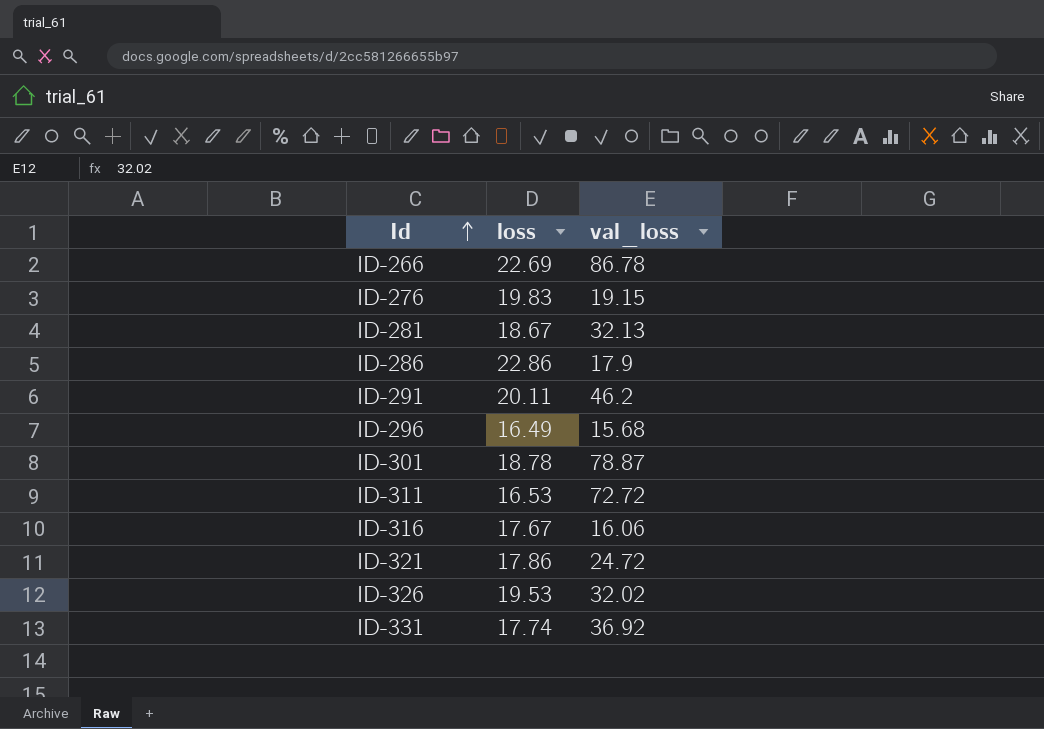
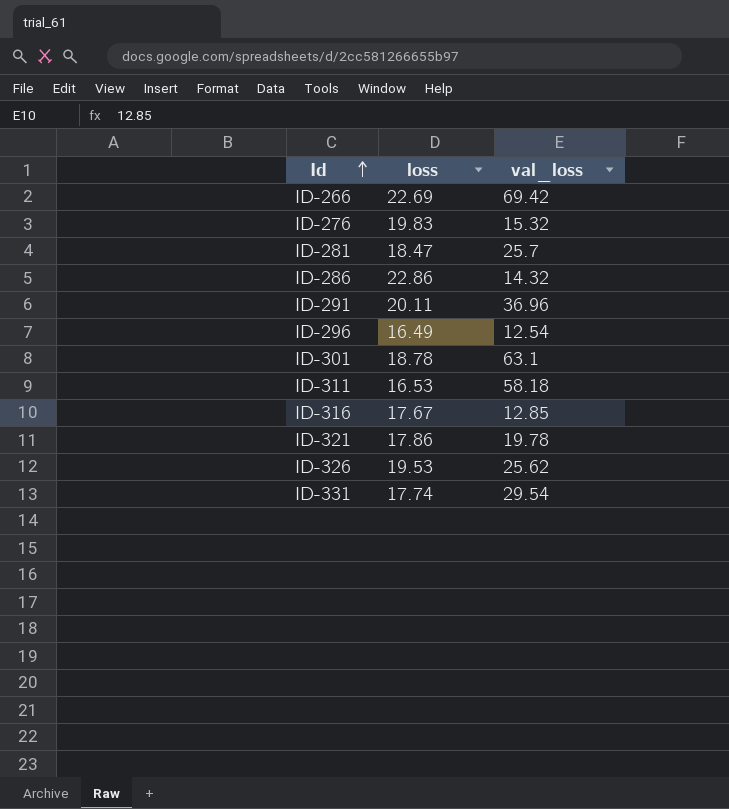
ID-266 | val_loss: 86.78 -> 69.42
ID-276 | val_loss: 19.15 -> 15.32
ID-281 | loss: 18.67 -> 18.47
ID-281 | val_loss: 32.13 -> 25.7
ID-286 | val_loss: 17.9 -> 14.32
ID-291 | val_loss: 46.2 -> 36.96
ID-296 | val_loss: 15.68 -> 12.54
ID-301 | val_loss: 78.87 -> 63.1
ID-311 | val_loss: 72.72 -> 58.18
ID-316 | val_loss: 16.06 -> 12.85
ID-321 | val_loss: 24.72 -> 19.78
ID-326 | val_loss: 32.02 -> 25.62
ID-331 | val_loss: 36.92 -> 29.54

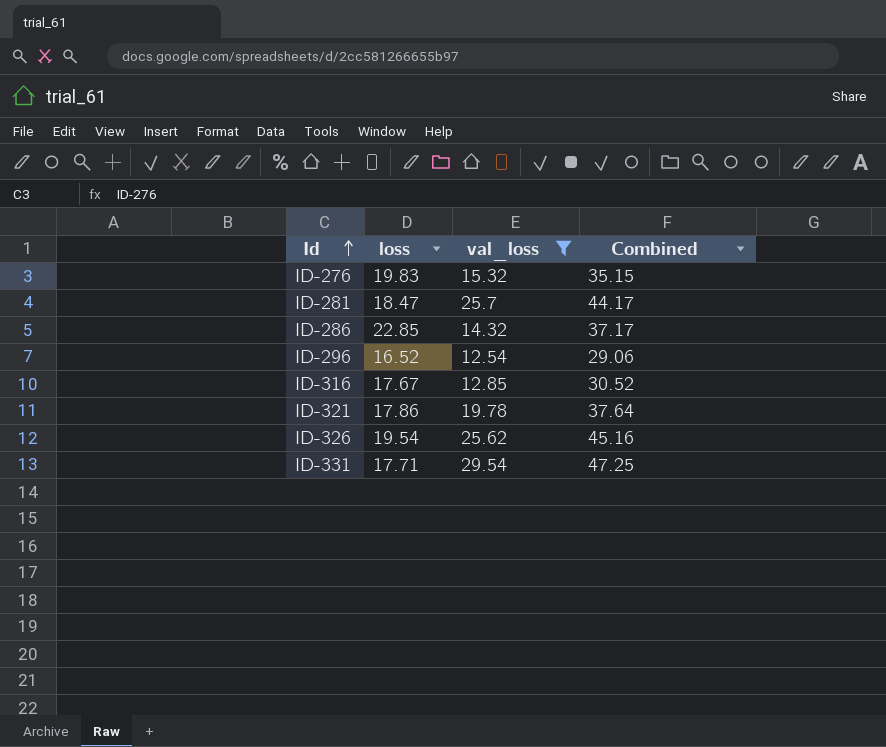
filter: none -> val_loss <= 29.54
column Combined | formula: none -> [loss] + [val_loss]
ID-286 | loss: 22.86 -> 22.85
ID-296 | loss: 16.49 -> 16.52
ID-326 | loss: 19.53 -> 19.54
ID-331 | loss: 17.74 -> 17.71

